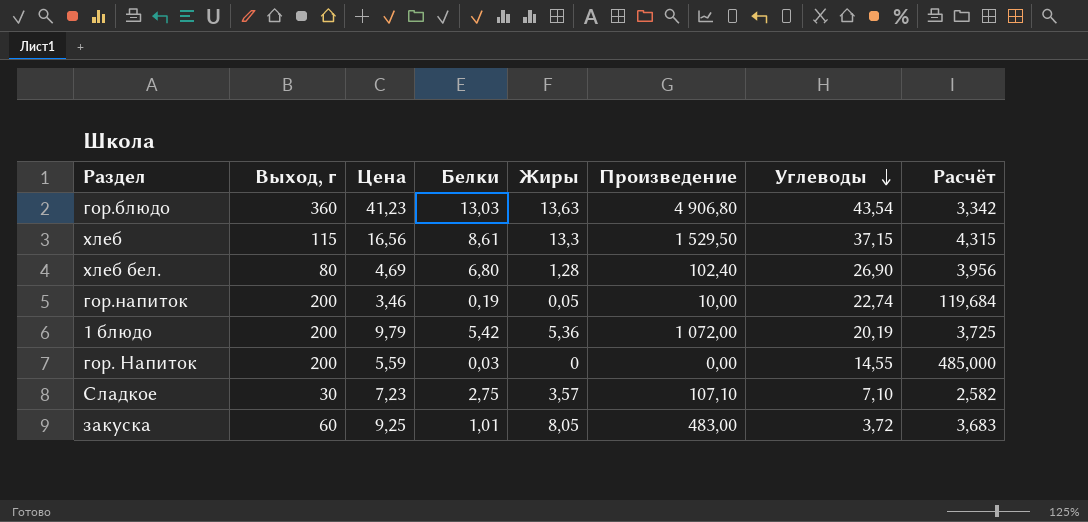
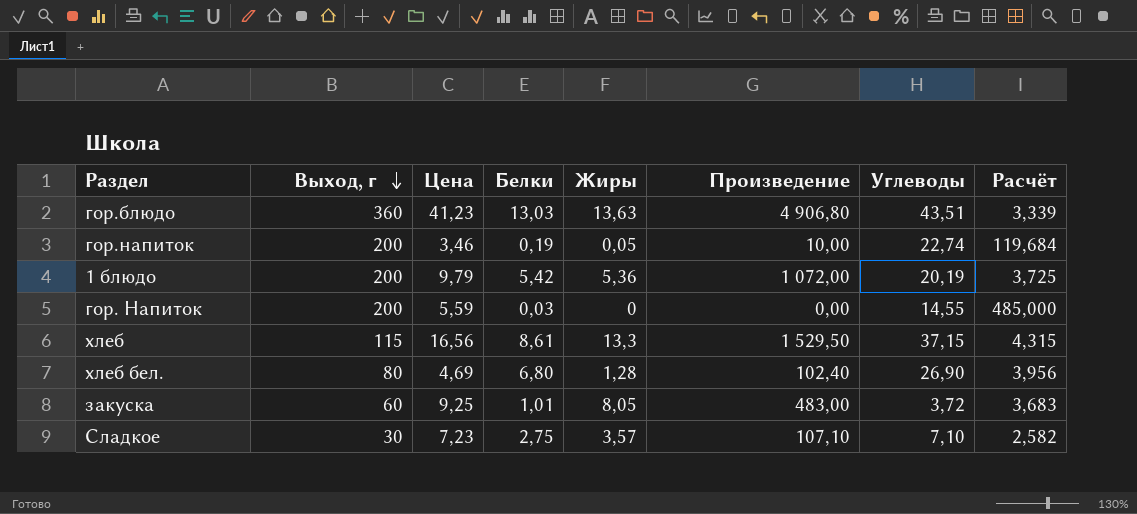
row order: Углеводы descending -> Выход, г descending
гор.блюдо | Углеводы: 43,54 -> 43,51
гор.блюдо | Расчёт: 3,342 -> 3,339

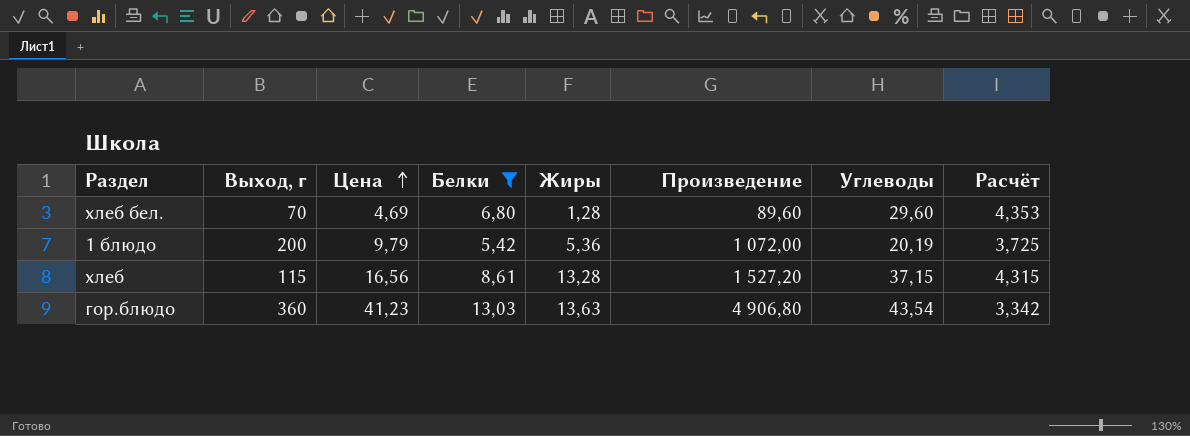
filter: none -> Белки >= 5,42
row order: Выход, г descending -> Цена ascending
хлеб бел. | Выход, г: 80 -> 70
хлеб бел. | Произведение: 102,40 -> 89,60
хлеб бел. | Углеводы: 26,90 -> 29,60
хлеб бел. | Расчёт: 3,956 -> 4,353
хлеб | Жиры: 13,3 -> 13,28
хлеб | Произведение: 1 529,50 -> 1 527,20
гор.блюдо | Углеводы: 43,51 -> 43,54
гор.блюдо | Расчёт: 3,339 -> 3,342

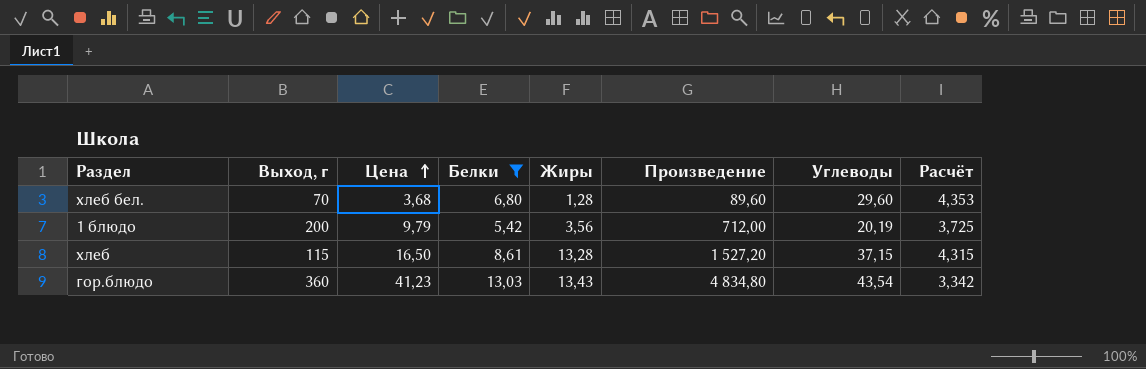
хлеб бел. | Цена: 4,69 -> 3,68
1 блюдо | Жиры: 5,36 -> 3,56
1 блюдо | Произведение: 1 072,00 -> 712,00
хлеб | Цена: 16,56 -> 16,50
гор.блюдо | Жиры: 13,63 -> 13,43
гор.блюдо | Произведение: 4 906,80 -> 4 834,80

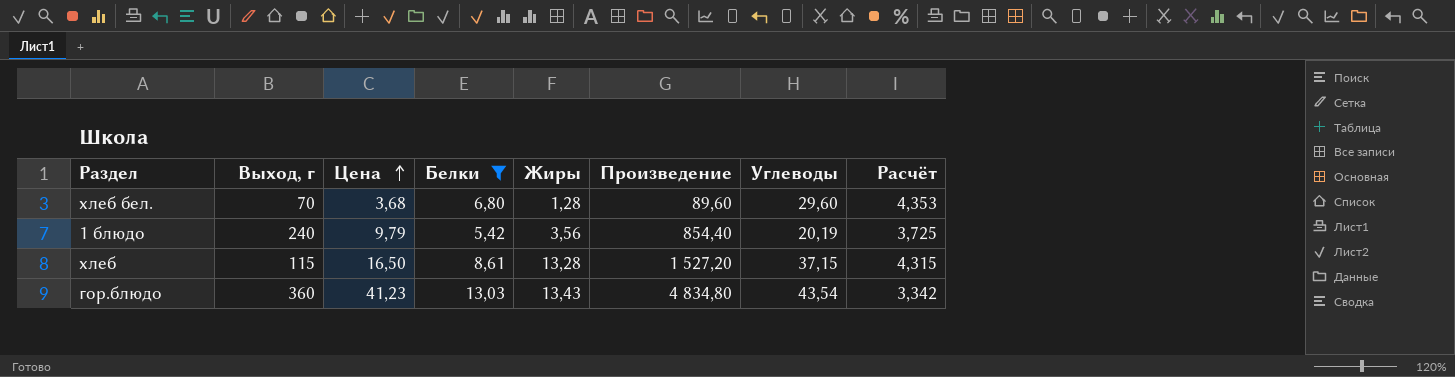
1 блюдо | Выход, г: 200 -> 240
1 блюдо | Произведение: 712,00 -> 854,40

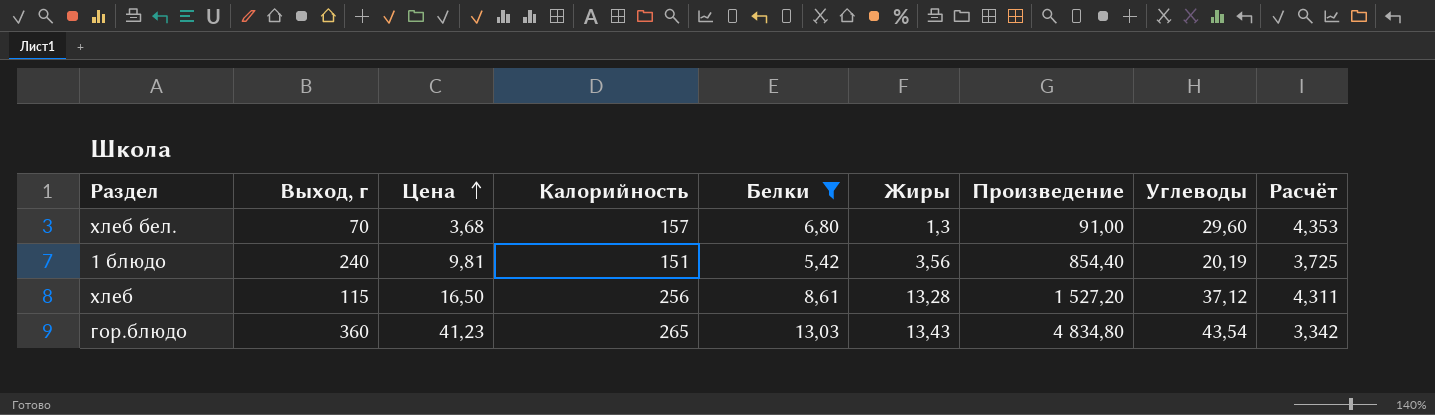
column Калорийность | position: none -> 4
хлеб бел. | Жиры: 1,28 -> 1,3
хлеб бел. | Произведение: 89,60 -> 91,00
1 блюдо | Цена: 9,79 -> 9,81
хлеб | Углеводы: 37,15 -> 37,12
хлеб | Расчёт: 4,315 -> 4,311

